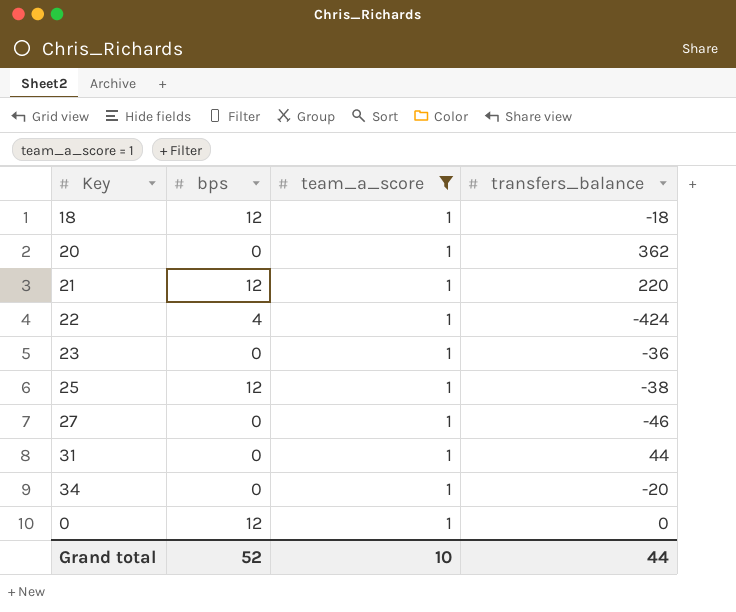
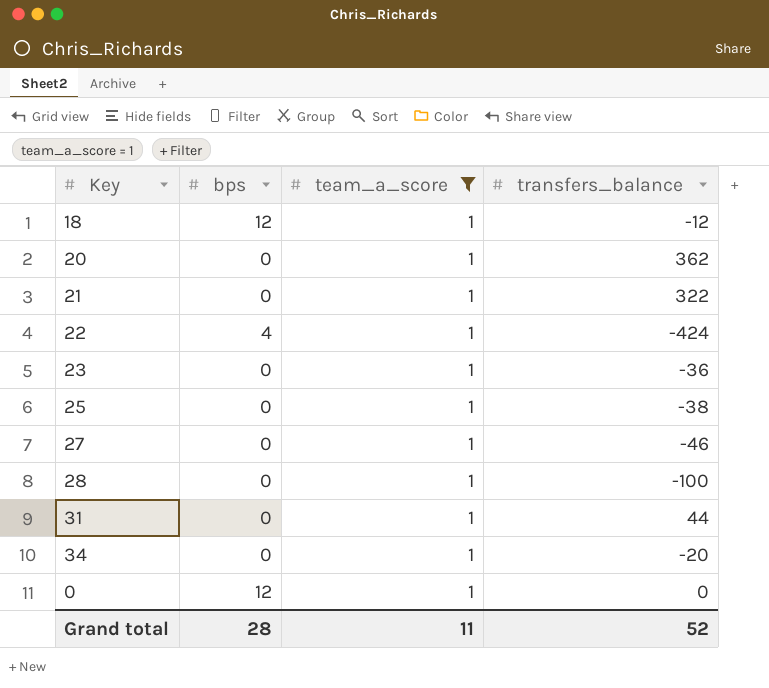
18 | transfers_balance: -18 -> -12
21 | bps: 12 -> 0
21 | transfers_balance: 220 -> 322
25 | bps: 12 -> 0
row 28: none -> 0 | 1 | -100
Grand total | bps: 52 -> 28
Grand total | team_a_score: 10 -> 11
Grand total | transfers_balance: 44 -> 52

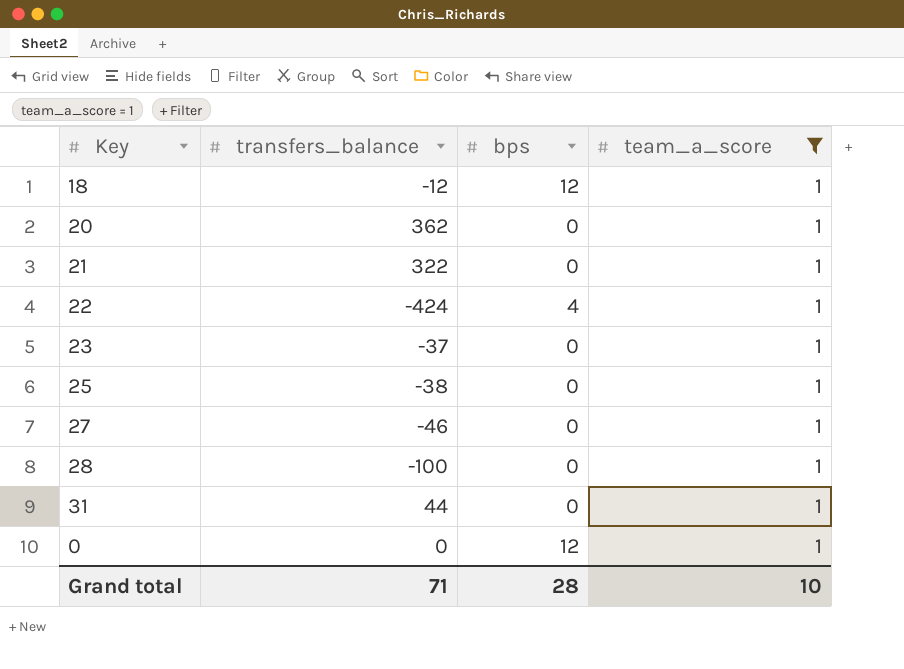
column transfers_balance | position: 4 -> 2
row 34: 0 | 1 | -20 -> none
23 | transfers_balance: -36 -> -37
Grand total | transfers_balance: 52 -> 71
Grand total | team_a_score: 11 -> 10

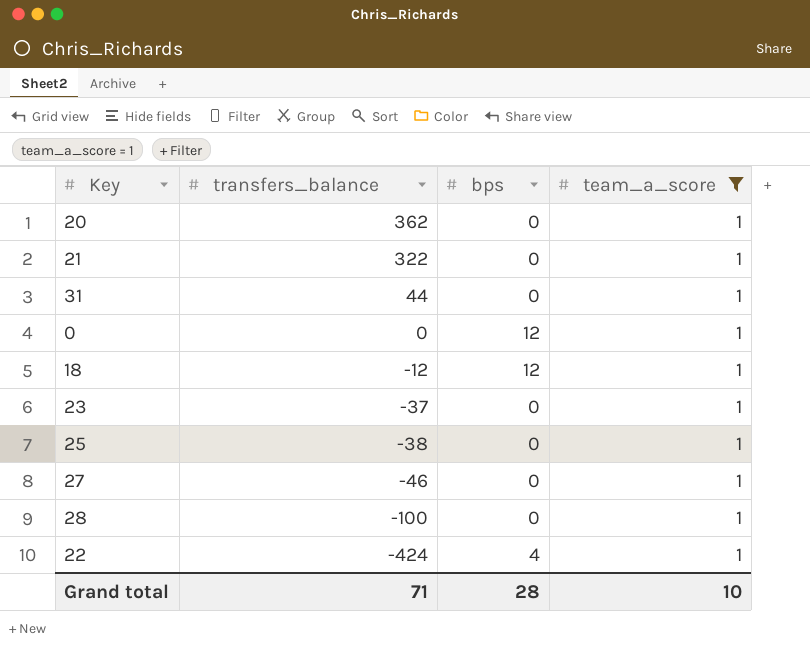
row order: none -> transfers_balance descending

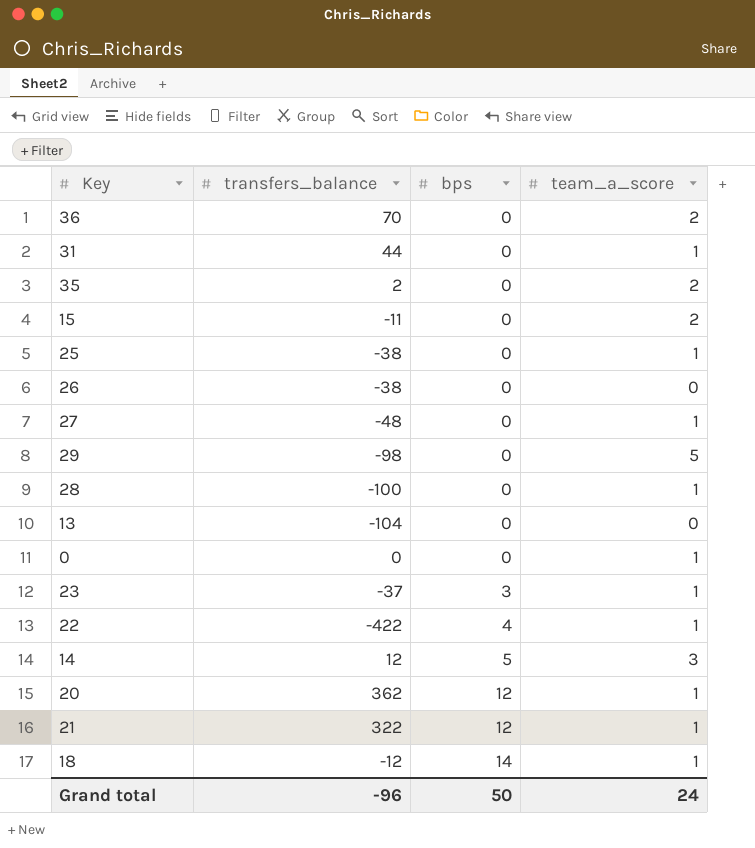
filter: team_a_score = 1 -> none
row order: transfers_balance descending -> bps ascending
27 | transfers_balance: -46 -> -48
0 | bps: 12 -> 0
23 | bps: 0 -> 3
22 | transfers_balance: -424 -> -422
20 | bps: 0 -> 12
21 | bps: 0 -> 12
18 | bps: 12 -> 14
Grand total | transfers_balance: 71 -> -96
Grand total | bps: 28 -> 50
Grand total | team_a_score: 10 -> 24

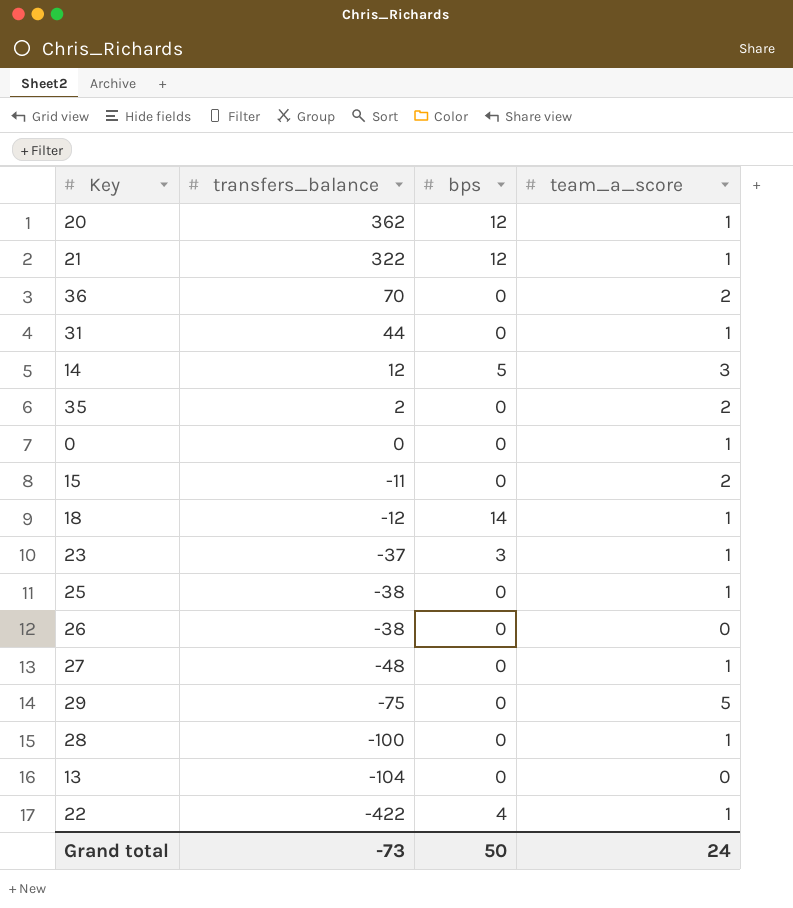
row order: bps ascending -> transfers_balance descending
29 | transfers_balance: -98 -> -75
Grand total | transfers_balance: -96 -> -73

